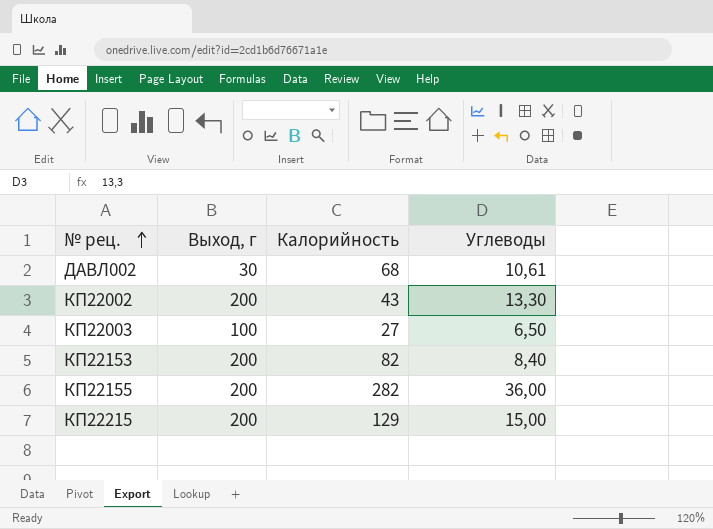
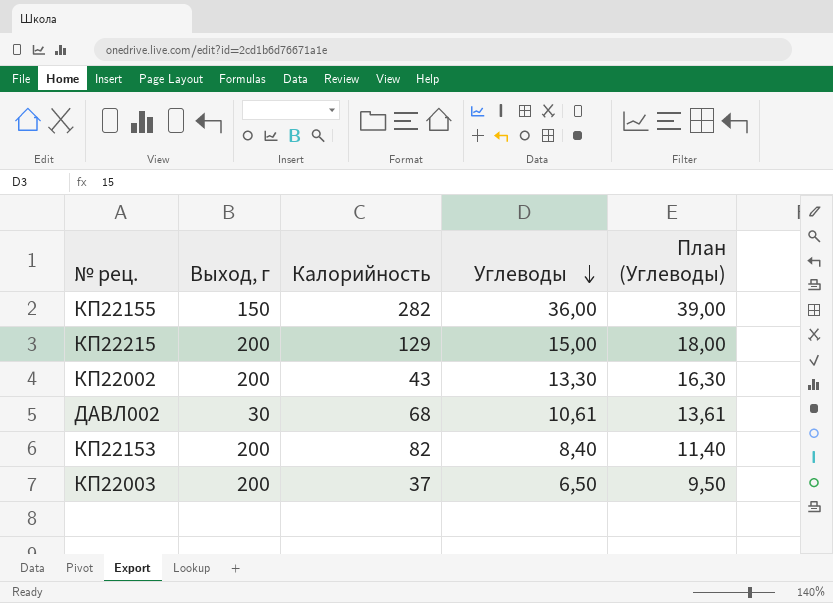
row order: № рец. ascending -> Углеводы descending
column План (Углеводы) | formula: none -> [Углеводы] + 3
КП22155 | Выход, г: 200 -> 150
КП22003 | Выход, г: 100 -> 200
КП22003 | Калорийность: 27 -> 37

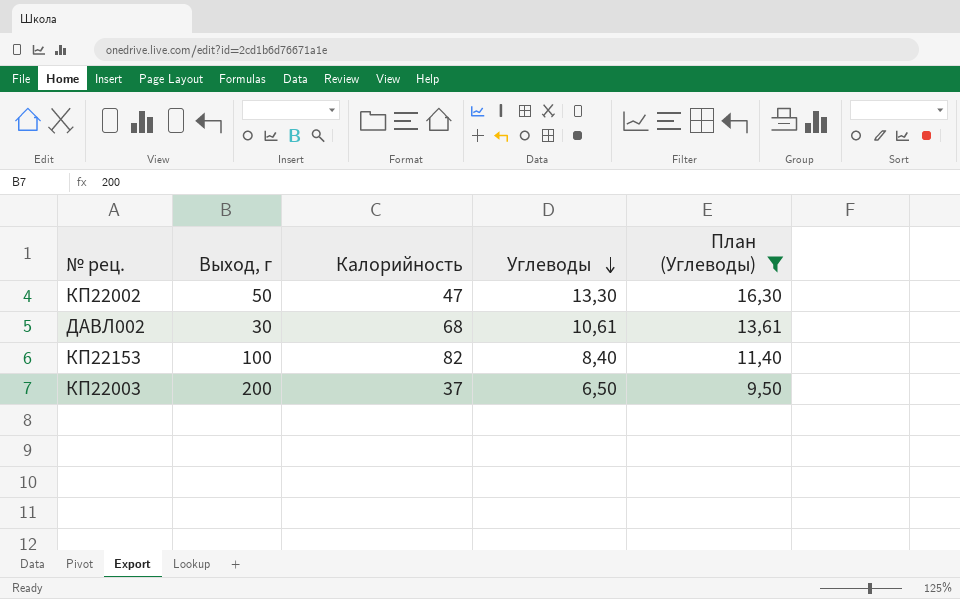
filter: none -> План (Углеводы) <= 16,30
КП22002 | Выход, г: 200 -> 50
КП22002 | Калорийность: 43 -> 47
КП22153 | Выход, г: 200 -> 100

